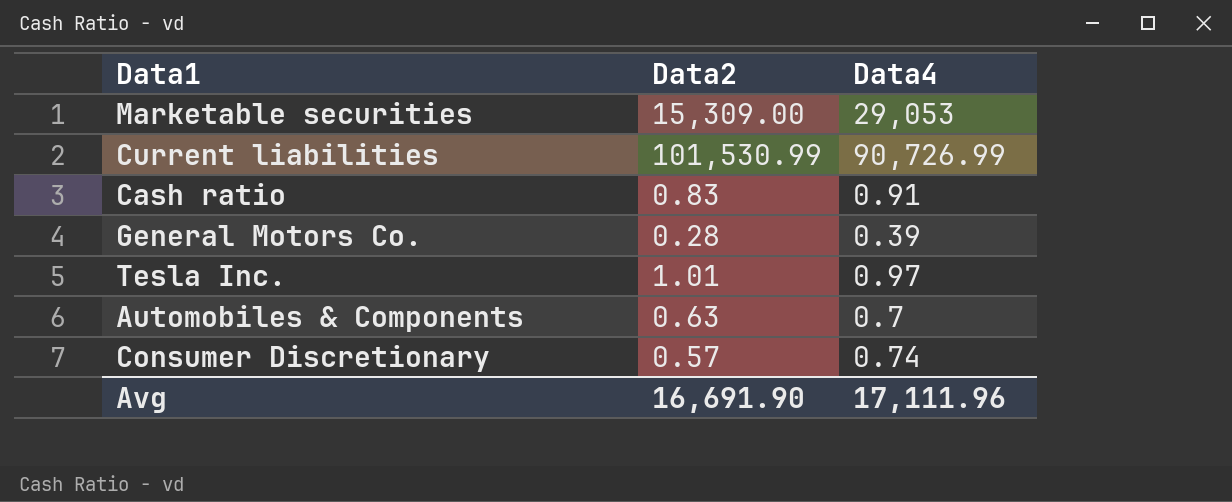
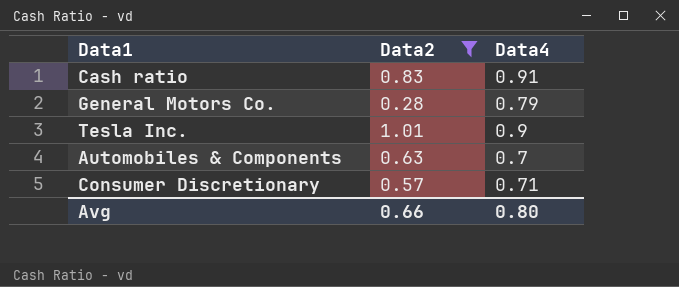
filter: none -> Data2 <= 1.01
General Motors Co. | Data4: 0.39 -> 0.79
Tesla Inc. | Data4: 0.97 -> 0.9
Consumer Discretionary | Data4: 0.74 -> 0.71
Avg | Data2: 16,691.90 -> 0.66
Avg | Data4: 17,111.96 -> 0.80

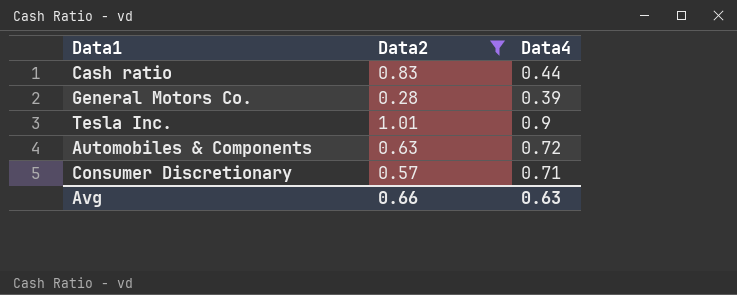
Cash ratio | Data4: 0.91 -> 0.44
General Motors Co. | Data4: 0.79 -> 0.39
Automobiles & Components | Data4: 0.7 -> 0.72
Avg | Data4: 0.80 -> 0.63

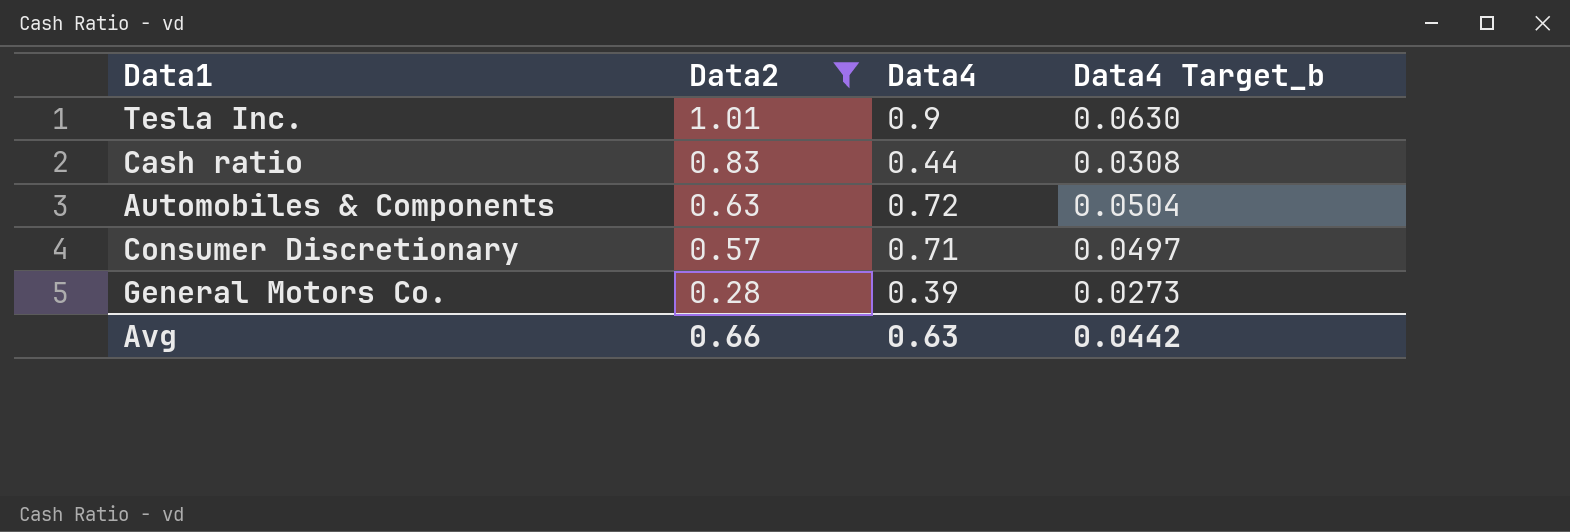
row order: none -> Data2 descending
column Data4 Target_b | formula: none -> [Data4] * 0.07

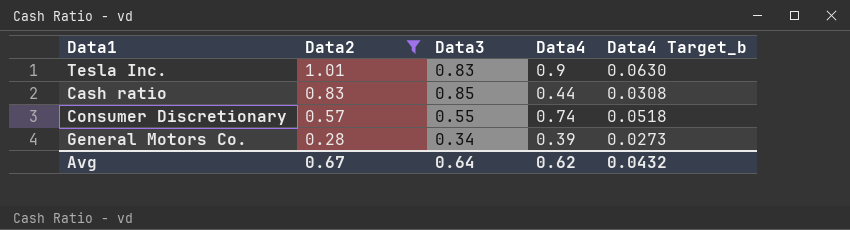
column Data3 | position: none -> 3
row Automobiles & Components: 0.63 | 0.72 | 0.0504 -> none
Consumer Discretionary | Data4: 0.71 -> 0.74
Consumer Discretionary | Data4 Target_b: 0.0497 -> 0.0518
Avg | Data2: 0.66 -> 0.67
Avg | Data4: 0.63 -> 0.62
Avg | Data4 Target_b: 0.0442 -> 0.0432

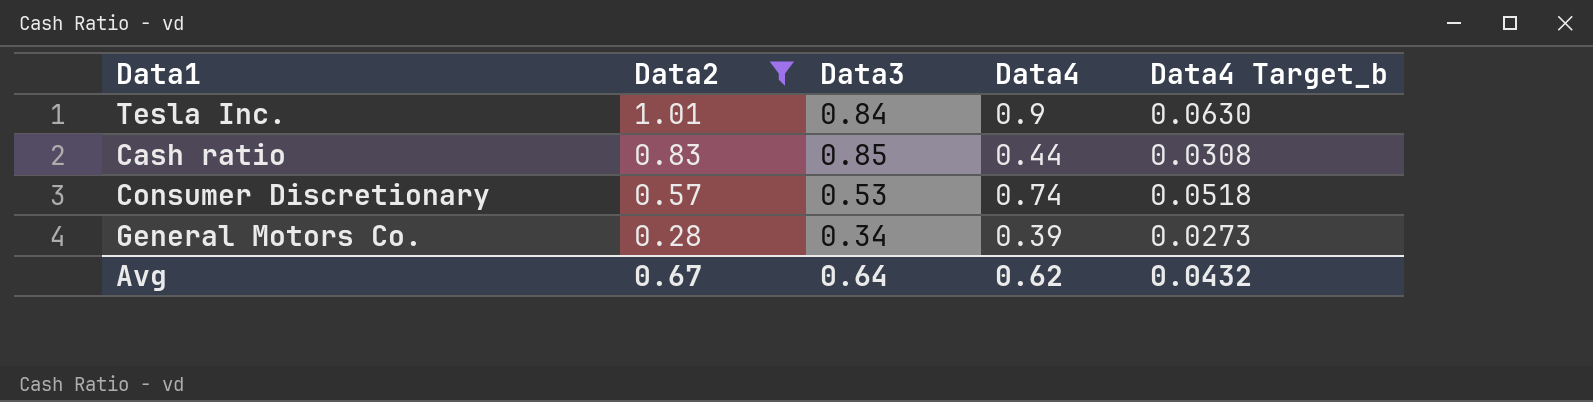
Tesla Inc. | Data3: 0.83 -> 0.84
Consumer Discretionary | Data3: 0.55 -> 0.53

